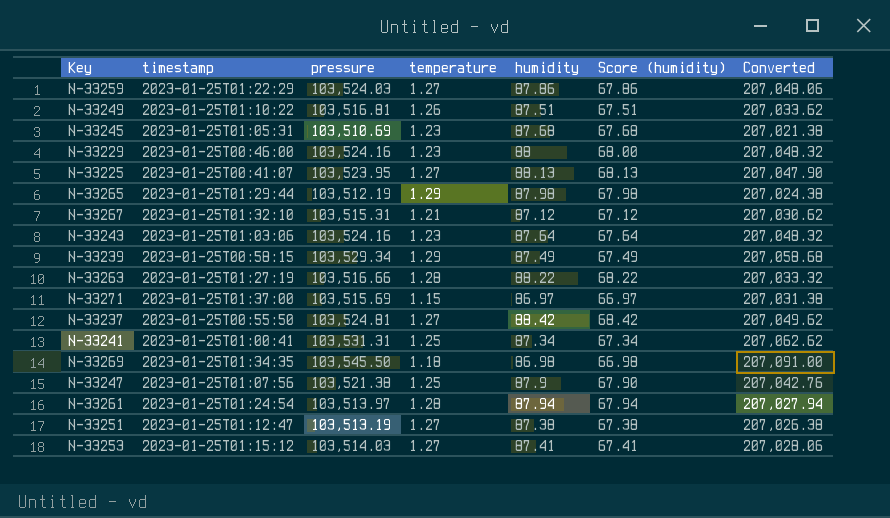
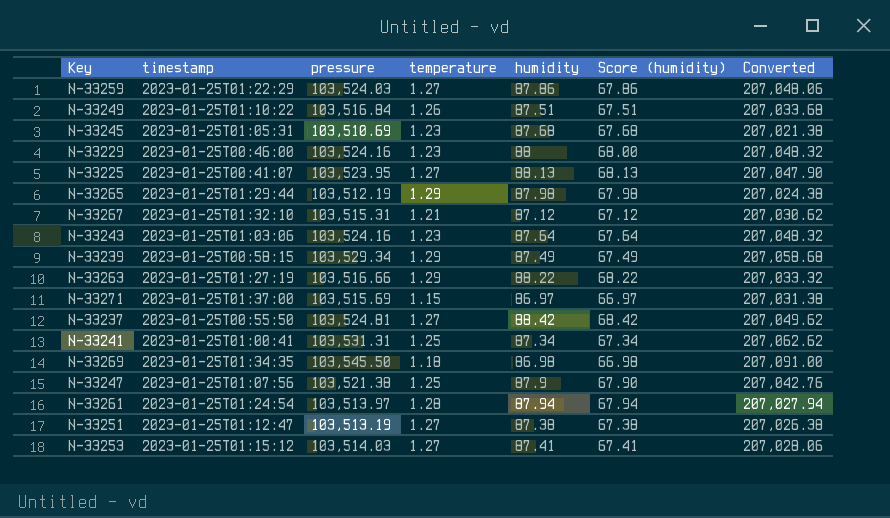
N-33249 | pressure: 103,516.81 -> 103,516.84
N-33249 | Converted: 207,033.62 -> 207,033.68
N-33263 | temperature: 1.28 -> 1.29

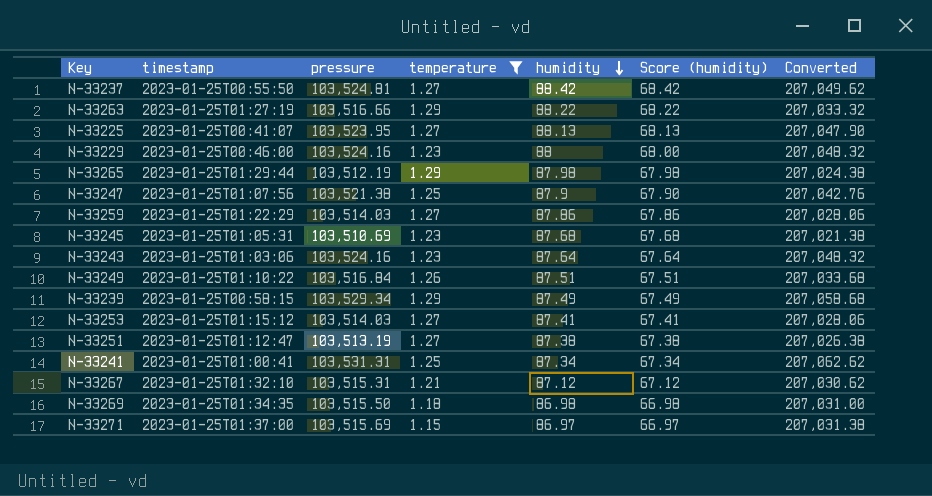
filter: none -> temperature != 1.28
row order: none -> humidity descending
N-33259 | pressure: 103,524.03 -> 103,514.03
N-33259 | Converted: 207,048.06 -> 207,028.06
N-33269 | pressure: 103,545.50 -> 103,515.50
N-33269 | Converted: 207,091.00 -> 207,031.00

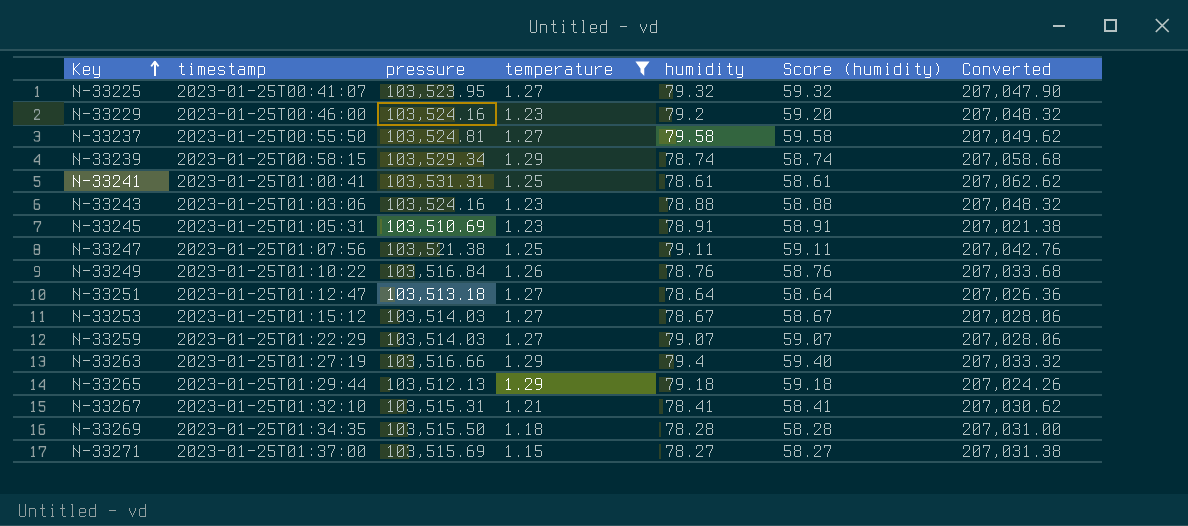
row order: humidity descending -> Key ascending
N-33225 | humidity: 88.13 -> 79.32
N-33225 | Score (humidity): 68.13 -> 59.32
N-33229 | humidity: 88 -> 79.2
N-33229 | Score (humidity): 68.00 -> 59.20
N-33237 | humidity: 88.42 -> 79.58
N-33237 | Score (humidity): 68.42 -> 59.58
N-33239 | humidity: 87.49 -> 78.74
N-33239 | Score (humidity): 67.49 -> 58.74
N-33241 | humidity: 87.34 -> 78.61
N-33241 | Score (humidity): 67.34 -> 58.61
N-33243 | humidity: 87.64 -> 78.88
N-33243 | Score (humidity): 67.64 -> 58.88
N-33245 | humidity: 87.68 -> 78.91
N-33245 | Score (humidity): 67.68 -> 58.91
N-33247 | humidity: 87.9 -> 79.11
N-33247 | Score (humidity): 67.90 -> 59.11
N-33249 | humidity: 87.51 -> 78.76
N-33249 | Score (humidity): 67.51 -> 58.76
N-33251 | pressure: 103,513.19 -> 103,513.18
N-33251 | humidity: 87.38 -> 78.64
N-33251 | Score (humidity): 67.38 -> 58.64
N-33251 | Converted: 207,026.38 -> 207,026.36
N-33253 | humidity: 87.41 -> 78.67
N-33253 | Score (humidity): 67.41 -> 58.67
N-33259 | humidity: 87.86 -> 79.07
N-33259 | Score (humidity): 67.86 -> 59.07
N-33263 | humidity: 88.22 -> 79.4
N-33263 | Score (humidity): 68.22 -> 59.40
N-33265 | pressure: 103,512.19 -> 103,512.13
N-33265 | humidity: 87.98 -> 79.18
N-33265 | Score (humidity): 67.98 -> 59.18
N-33265 | Converted: 207,024.38 -> 207,024.26
N-33267 | humidity: 87.12 -> 78.41
N-33267 | Score (humidity): 67.12 -> 58.41
N-33269 | humidity: 86.98 -> 78.28
N-33269 | Score (humidity): 66.98 -> 58.28
N-33271 | humidity: 86.97 -> 78.27
N-33271 | Score (humidity): 66.97 -> 58.27

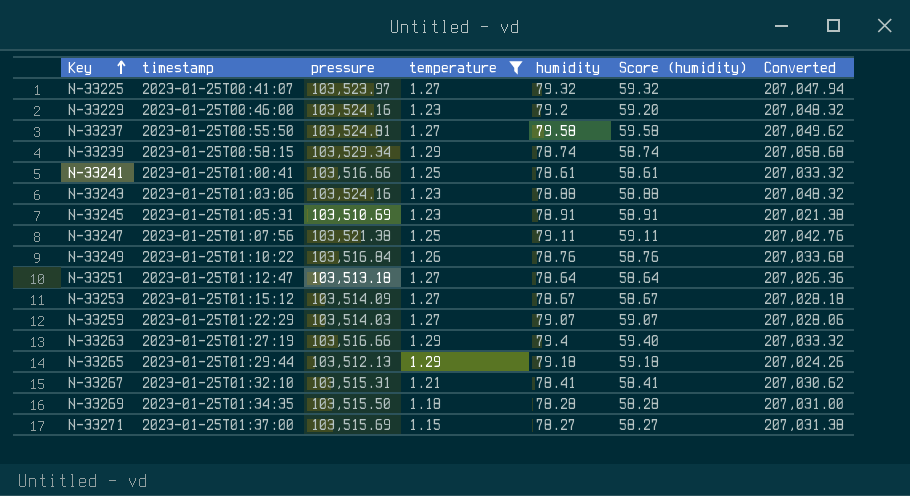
N-33225 | pressure: 103,523.95 -> 103,523.97
N-33225 | Converted: 207,047.90 -> 207,047.94
N-33241 | pressure: 103,531.31 -> 103,516.66
N-33241 | Converted: 207,062.62 -> 207,033.32
N-33253 | pressure: 103,514.03 -> 103,514.09
N-33253 | Converted: 207,028.06 -> 207,028.18

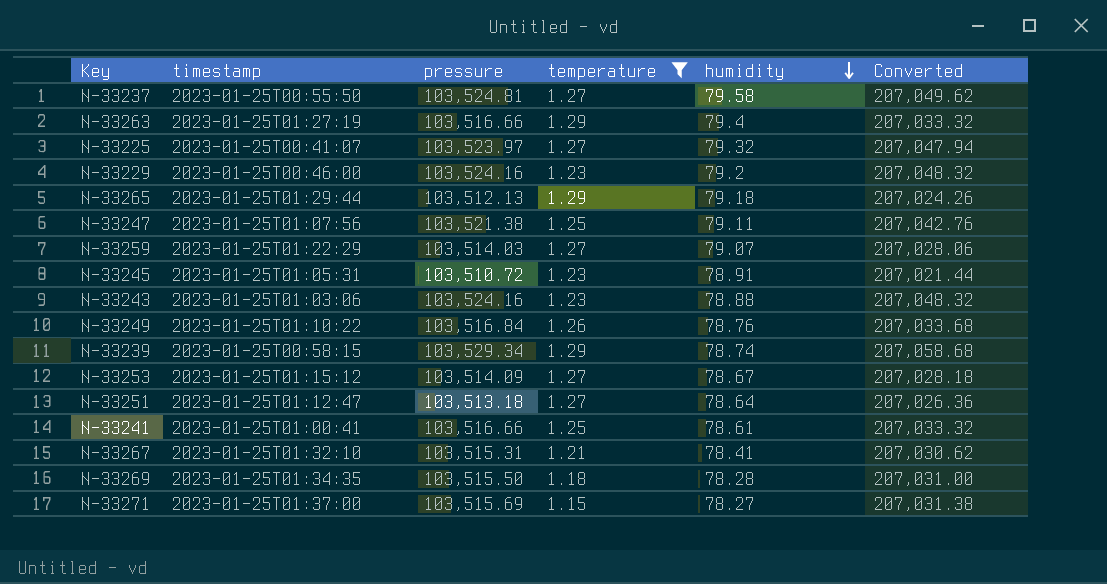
row order: Key ascending -> humidity descending
column Score (humidity) | formula: [humidity] - 20 -> none
N-33245 | pressure: 103,510.69 -> 103,510.72
N-33245 | Converted: 207,021.38 -> 207,021.44

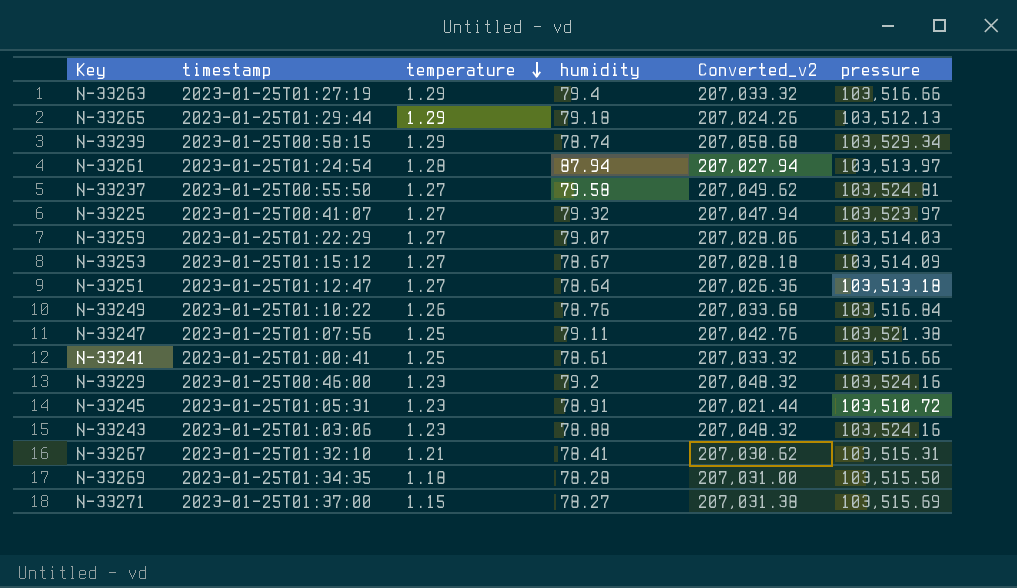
filter: temperature != 1.28 -> none
row order: humidity descending -> temperature descending
column name: Converted -> Converted_v2
column pressure | position: 3 -> 6

